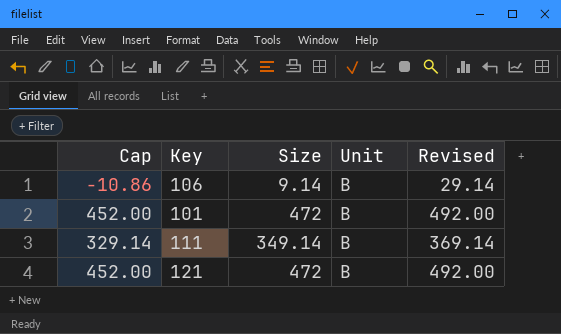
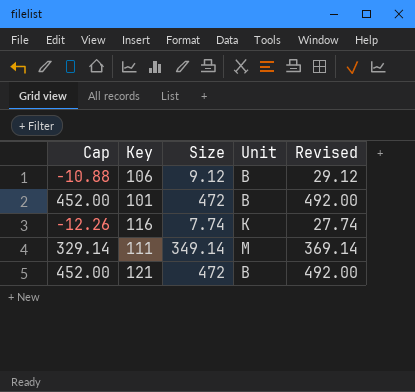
106 | Cap: -10.86 -> -10.88
106 | Size: 9.14 -> 9.12
106 | Revised: 29.14 -> 29.12
row 116: none -> -12.26 | 7.74 | K | 27.74
111 | Unit: B -> M

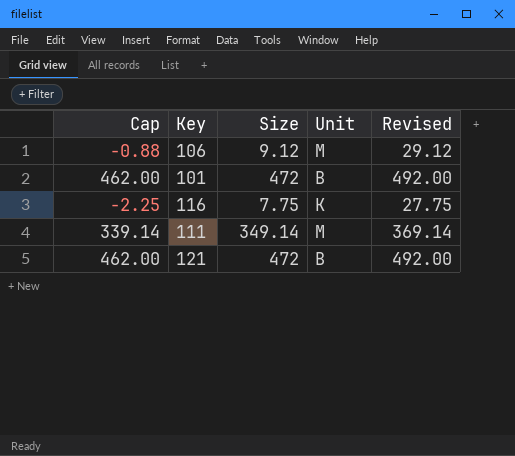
column Cap | formula: [Size] - 20 -> [Size] - 10
106 | Unit: B -> M
116 | Size: 7.74 -> 7.75
116 | Revised: 27.74 -> 27.75

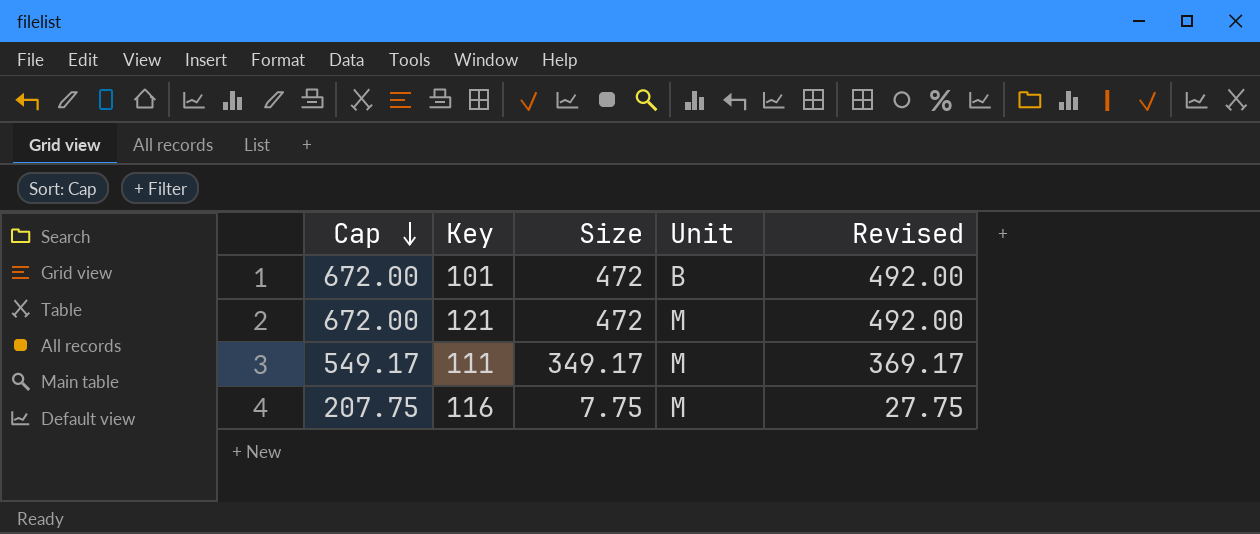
row order: none -> Cap descending
column Cap | formula: [Size] - 10 -> [Size] + 200
row 106: -0.88 | 9.12 | M | 29.12 -> none
121 | Unit: B -> M
111 | Size: 349.14 -> 349.17
111 | Revised: 369.14 -> 369.17
116 | Unit: K -> M

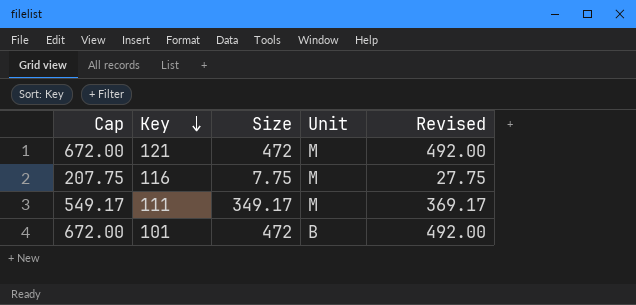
row order: Cap descending -> Key descending

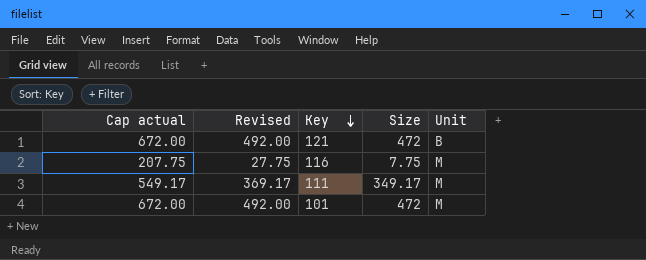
column name: Cap -> Cap actual
column Revised | position: 5 -> 2
121 | Unit: M -> B
101 | Unit: B -> M

